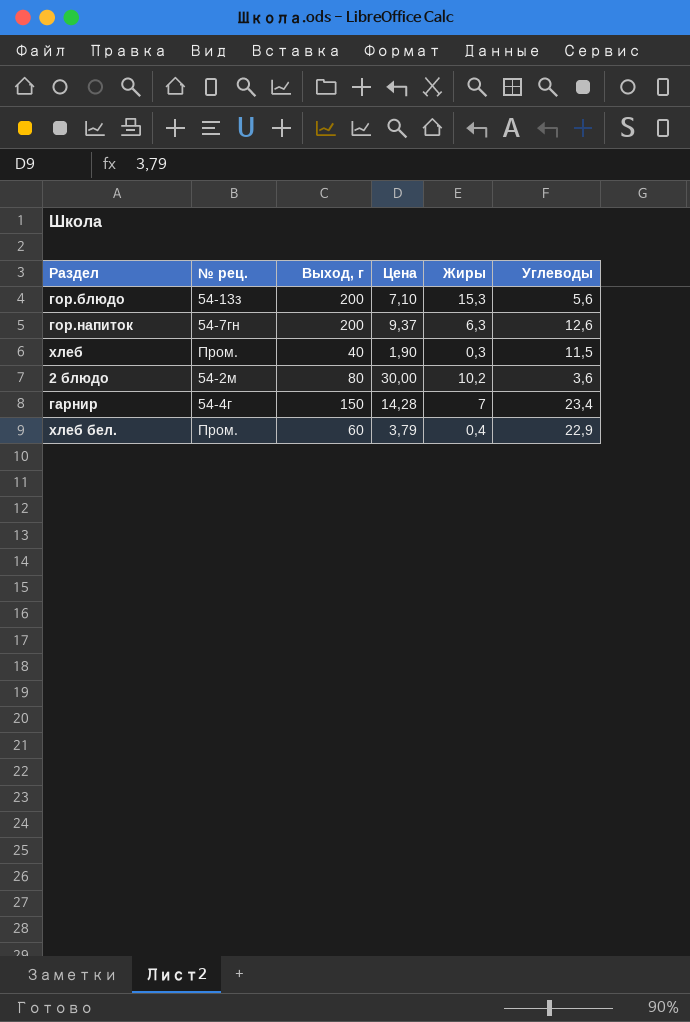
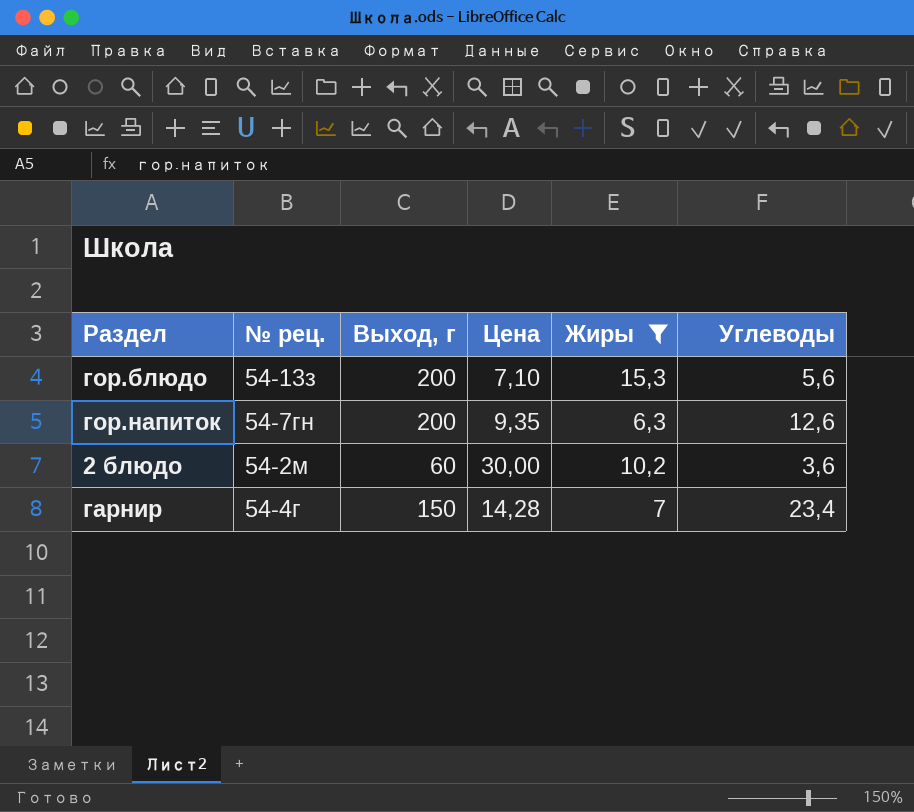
filter: none -> Жиры >= 6,3
гор.напиток | Цена: 9,37 -> 9,35
2 блюдо | Выход, г: 80 -> 60

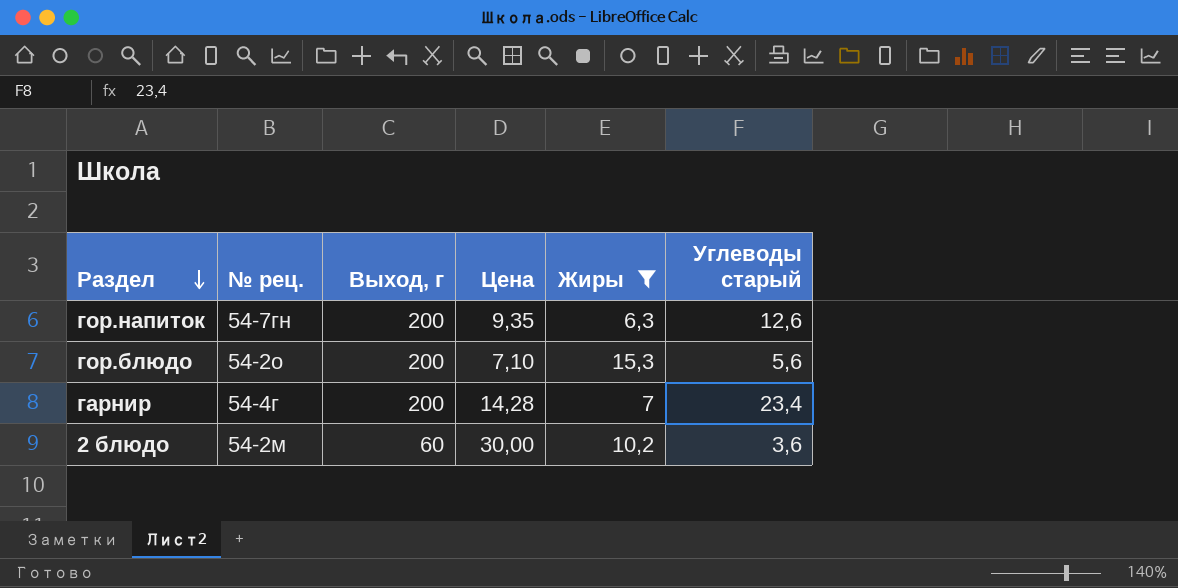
row order: none -> Раздел descending
column name: Углеводы -> Углеводы старый
гор.блюдо | № рец.: 54-13з -> 54-2о
гарнир | Выход, г: 150 -> 200

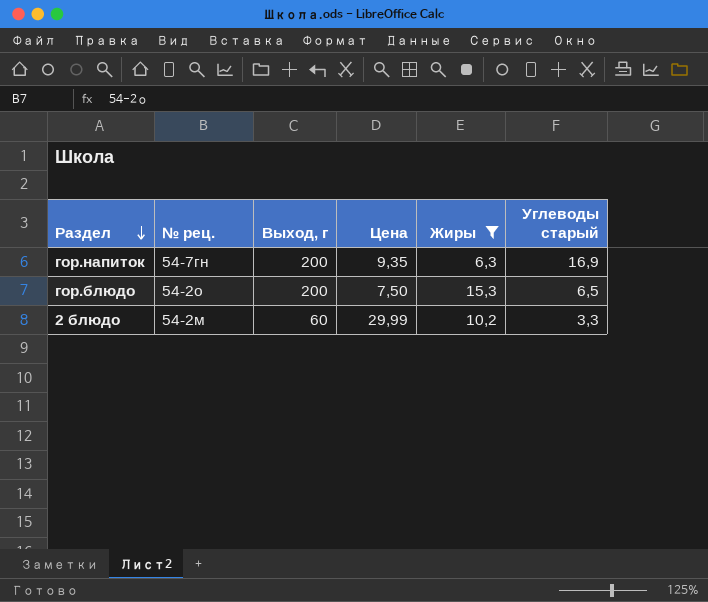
row гарнир: 54-4г | 200 | 14,28 | 7 | 23,4 -> none
гор.напиток | Углеводы старый: 12,6 -> 16,9
гор.блюдо | Цена: 7,10 -> 7,50
гор.блюдо | Углеводы старый: 5,6 -> 6,5
2 блюдо | Цена: 30,00 -> 29,99
2 блюдо | Углеводы старый: 3,6 -> 3,3

